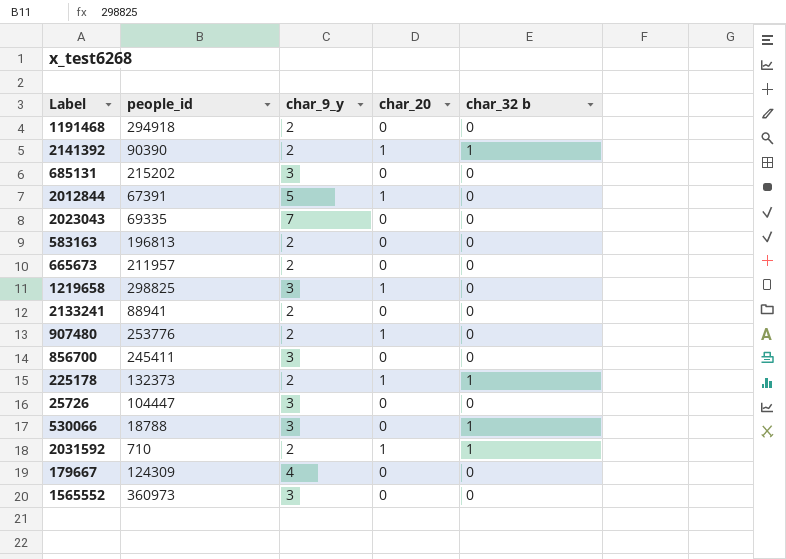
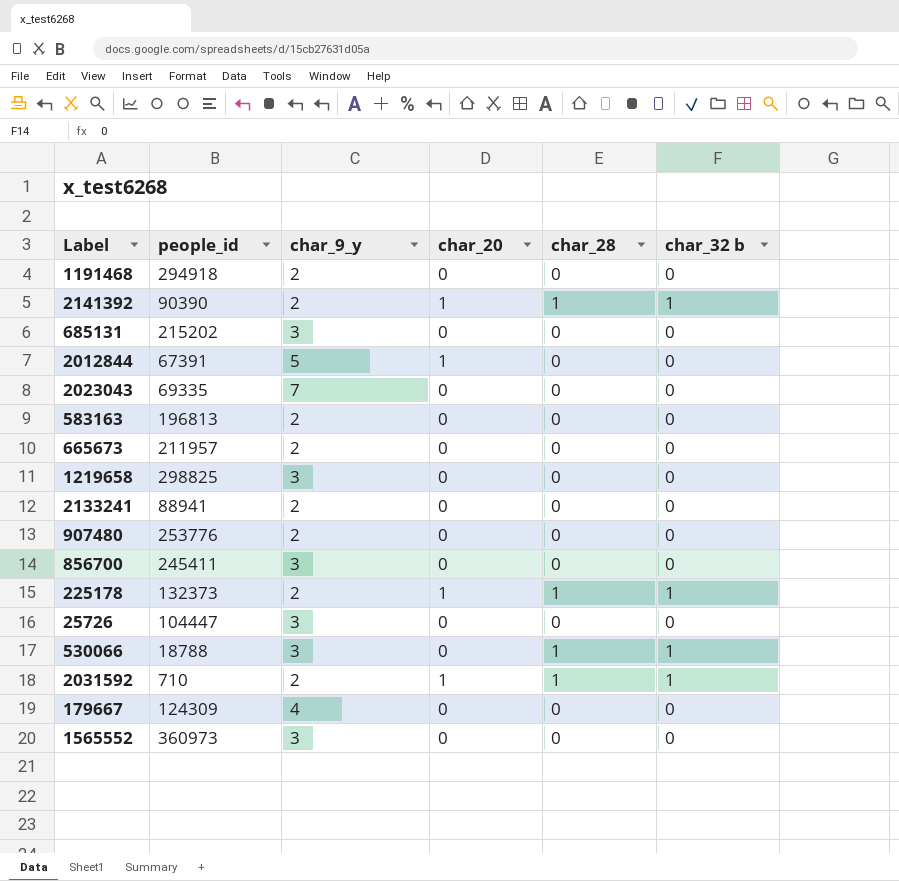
column char_28 | position: none -> 5
1219658 | char_20: 1 -> 0
907480 | char_20: 1 -> 0

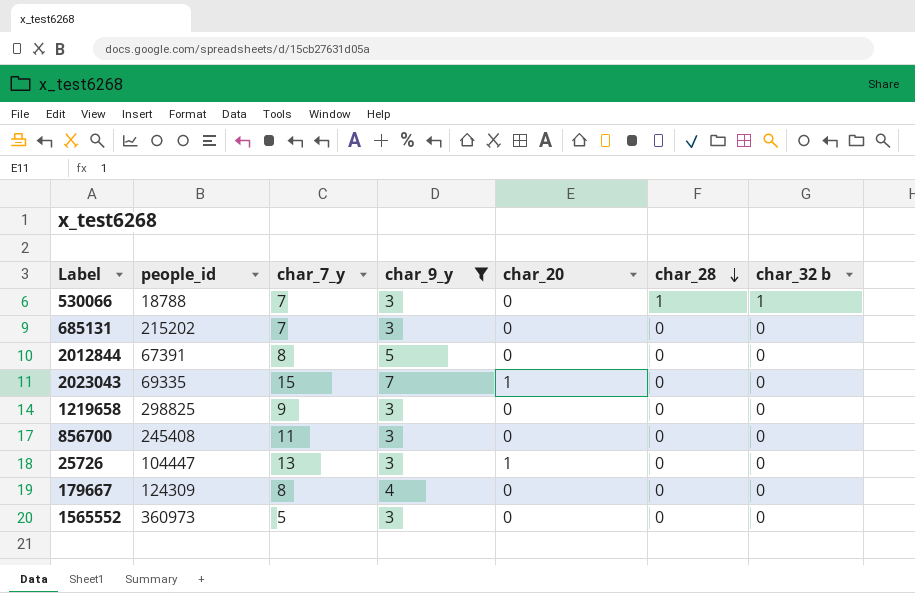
filter: none -> char_9_y != 2
row order: none -> char_28 descending
column char_7_y | position: none -> 3
2012844 | char_20: 1 -> 0
2023043 | char_20: 0 -> 1
856700 | people_id: 245411 -> 245408
25726 | char_20: 0 -> 1

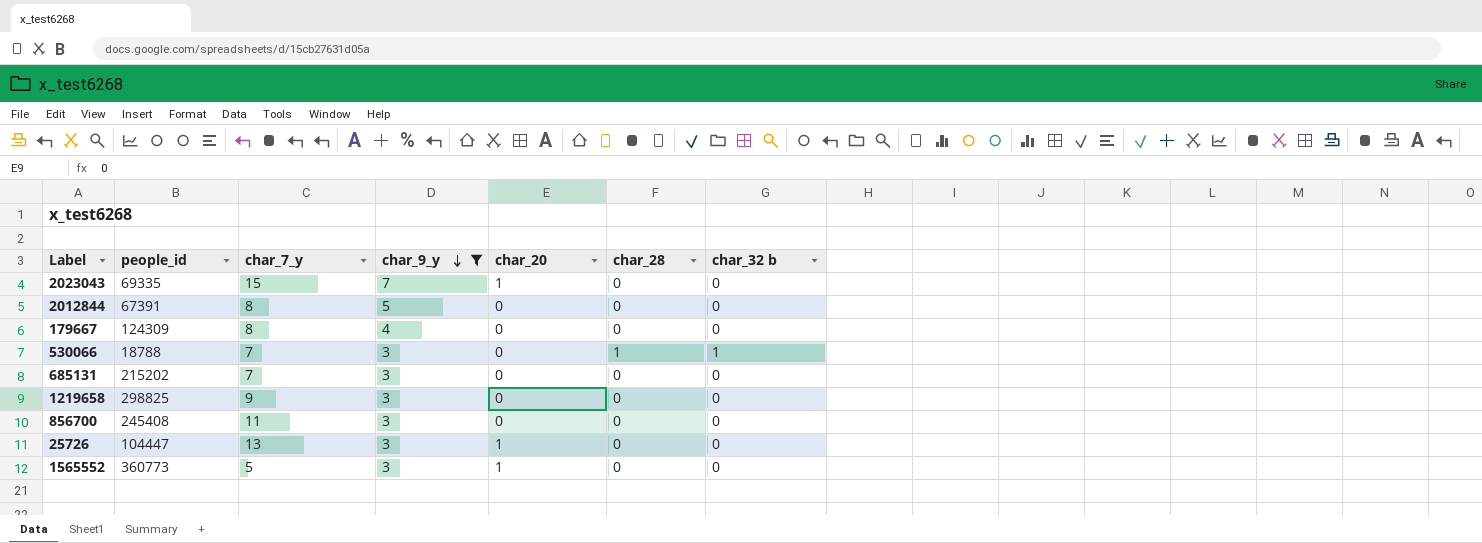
row order: char_28 descending -> char_9_y descending
1565552 | people_id: 360973 -> 360773
1565552 | char_20: 0 -> 1

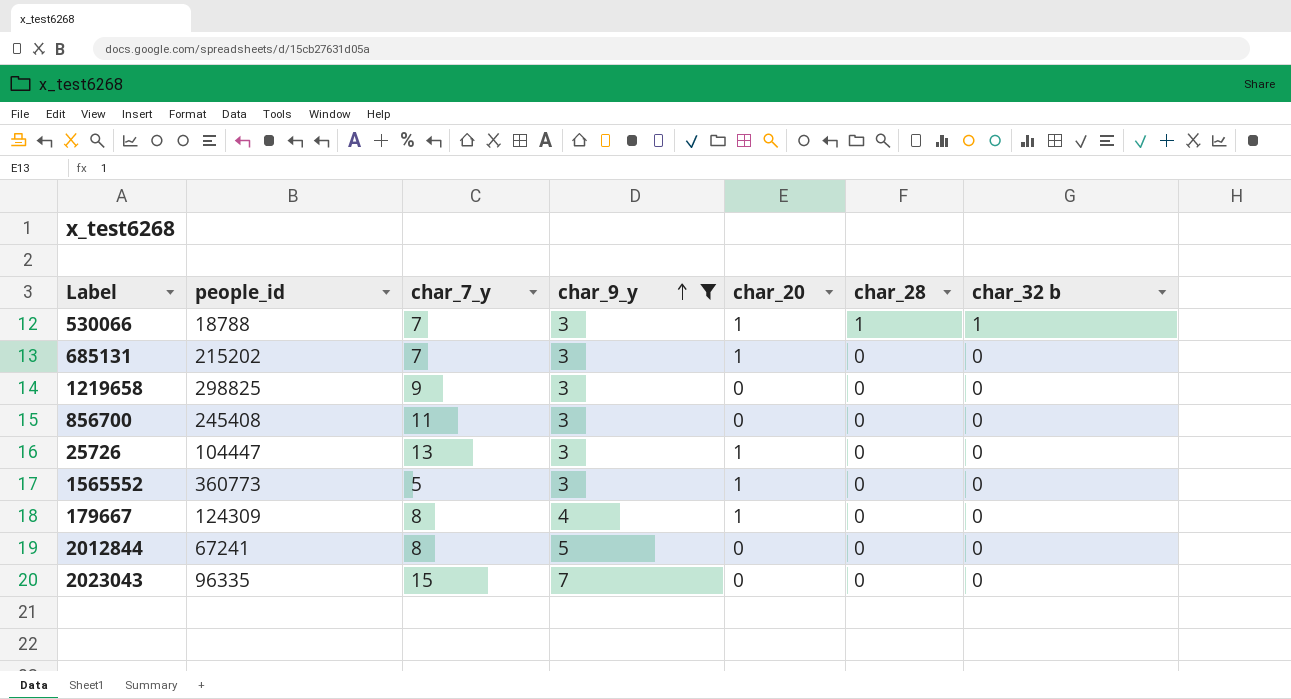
row order: char_9_y descending -> char_9_y ascending
530066 | char_20: 0 -> 1
685131 | char_20: 0 -> 1
179667 | char_20: 0 -> 1
2012844 | people_id: 67391 -> 67241
2023043 | people_id: 69335 -> 96335
2023043 | char_20: 1 -> 0

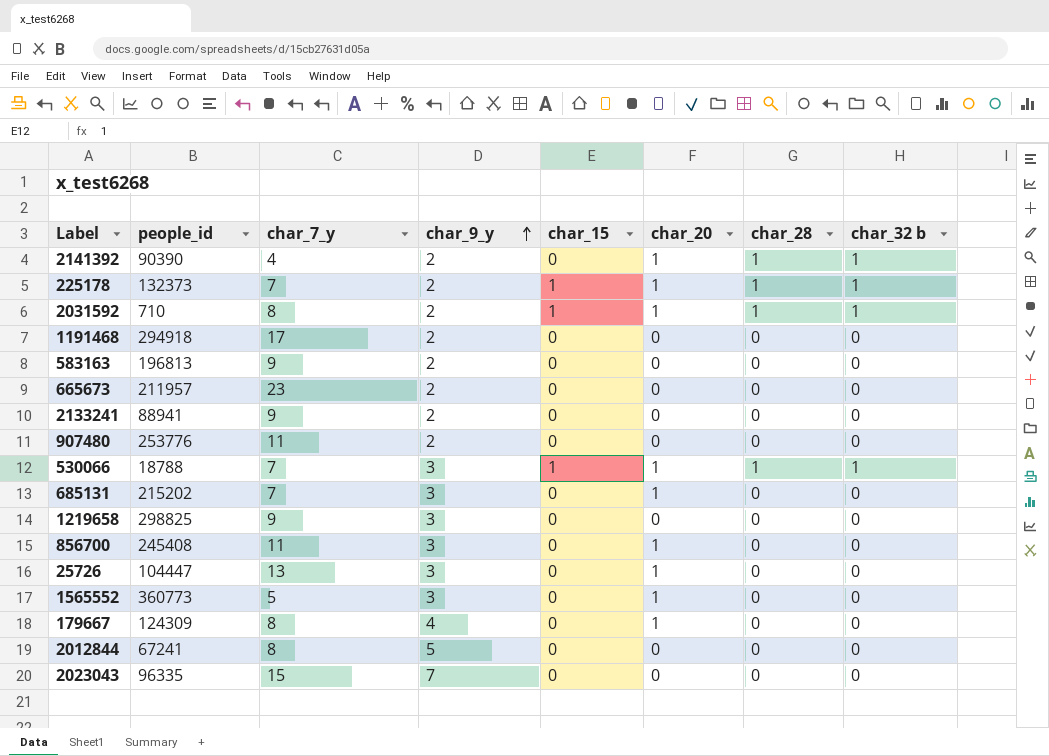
filter: char_9_y != 2 -> none
column char_15 | position: none -> 5
856700 | char_20: 0 -> 1

